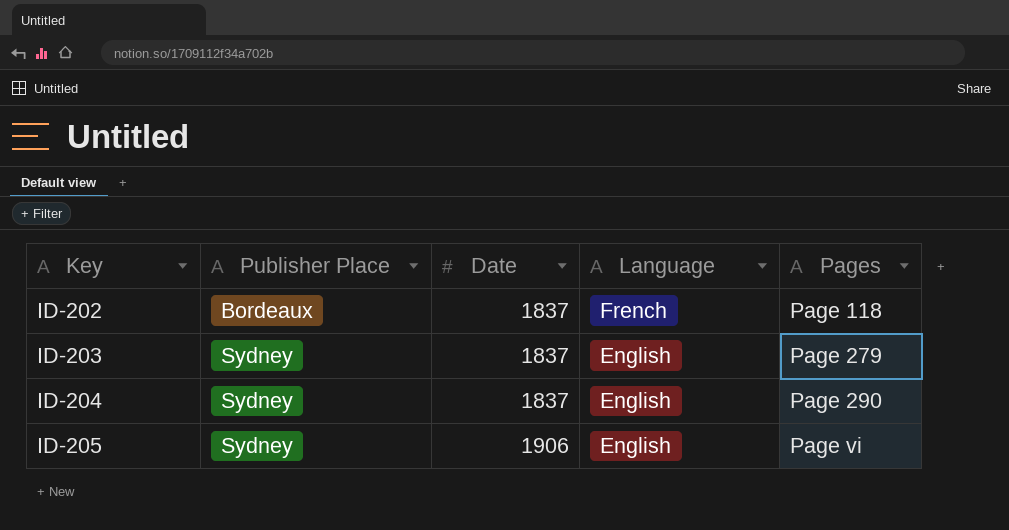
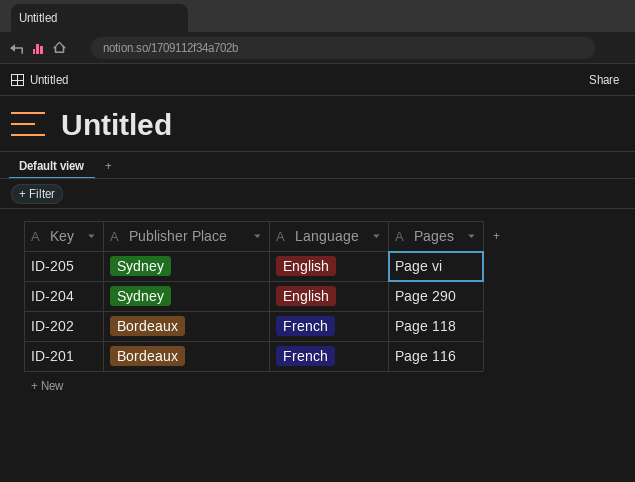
row order: Key ascending -> Key descending
column Date | position: 3 -> none
row ID-203: Sydney | 1837 | English | Page 279 -> none
row ID-201: none -> Bordeaux | French | Page 116

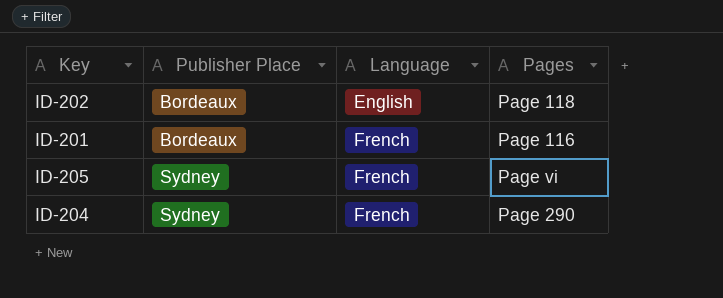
row order: Key descending -> Publisher Place ascending
ID-202 | Language: French -> English
ID-205 | Language: English -> French
ID-204 | Language: English -> French

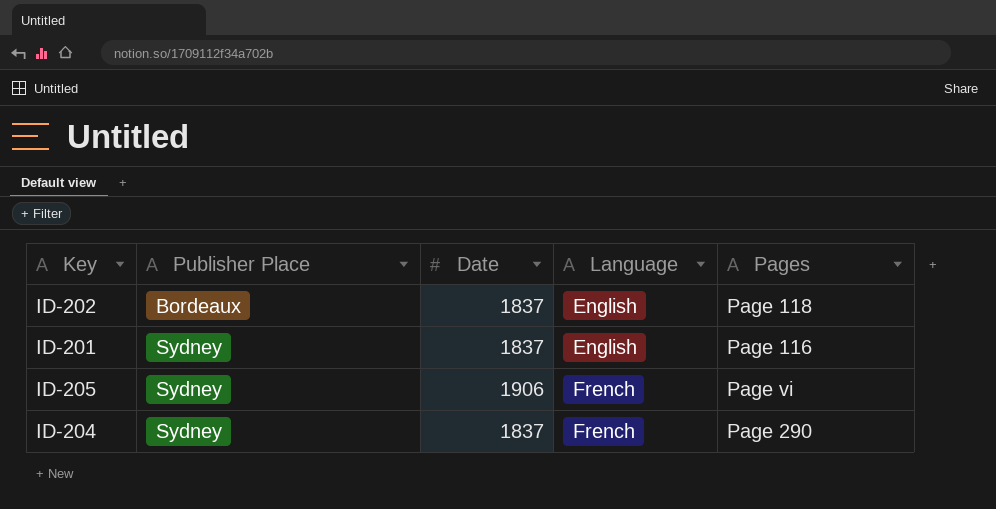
column Date | position: none -> 3
ID-201 | Publisher Place: Bordeaux -> Sydney
ID-201 | Language: French -> English

